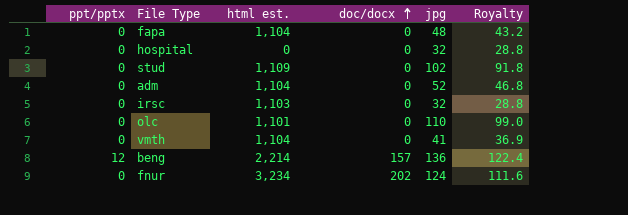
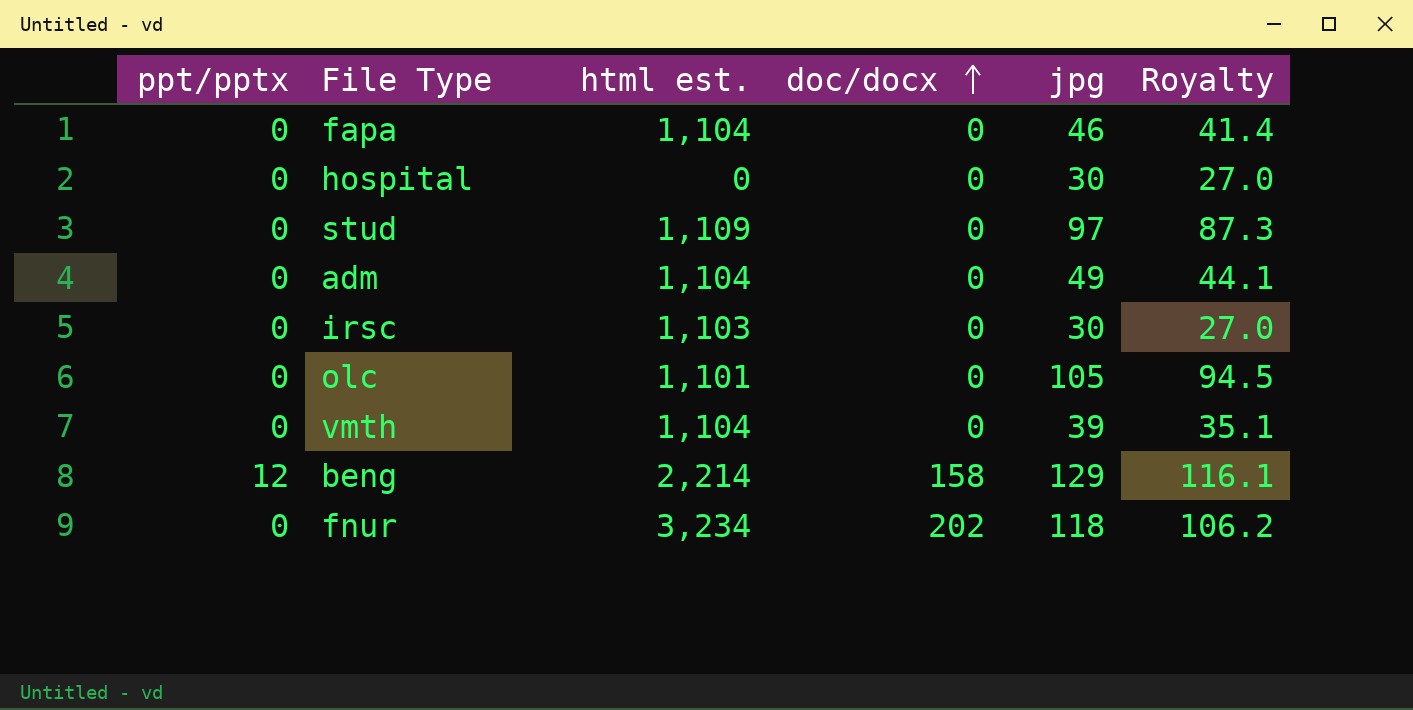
fapa | jpg: 48 -> 46
fapa | Royalty: 43.2 -> 41.4
hospital | jpg: 32 -> 30
hospital | Royalty: 28.8 -> 27.0
stud | jpg: 102 -> 97
stud | Royalty: 91.8 -> 87.3
adm | jpg: 52 -> 49
adm | Royalty: 46.8 -> 44.1
irsc | jpg: 32 -> 30
irsc | Royalty: 28.8 -> 27.0
olc | jpg: 110 -> 105
olc | Royalty: 99.0 -> 94.5
vmth | jpg: 41 -> 39
vmth | Royalty: 36.9 -> 35.1
beng | doc/docx: 157 -> 158
beng | jpg: 136 -> 129
beng | Royalty: 122.4 -> 116.1
fnur | jpg: 124 -> 118
fnur | Royalty: 111.6 -> 106.2

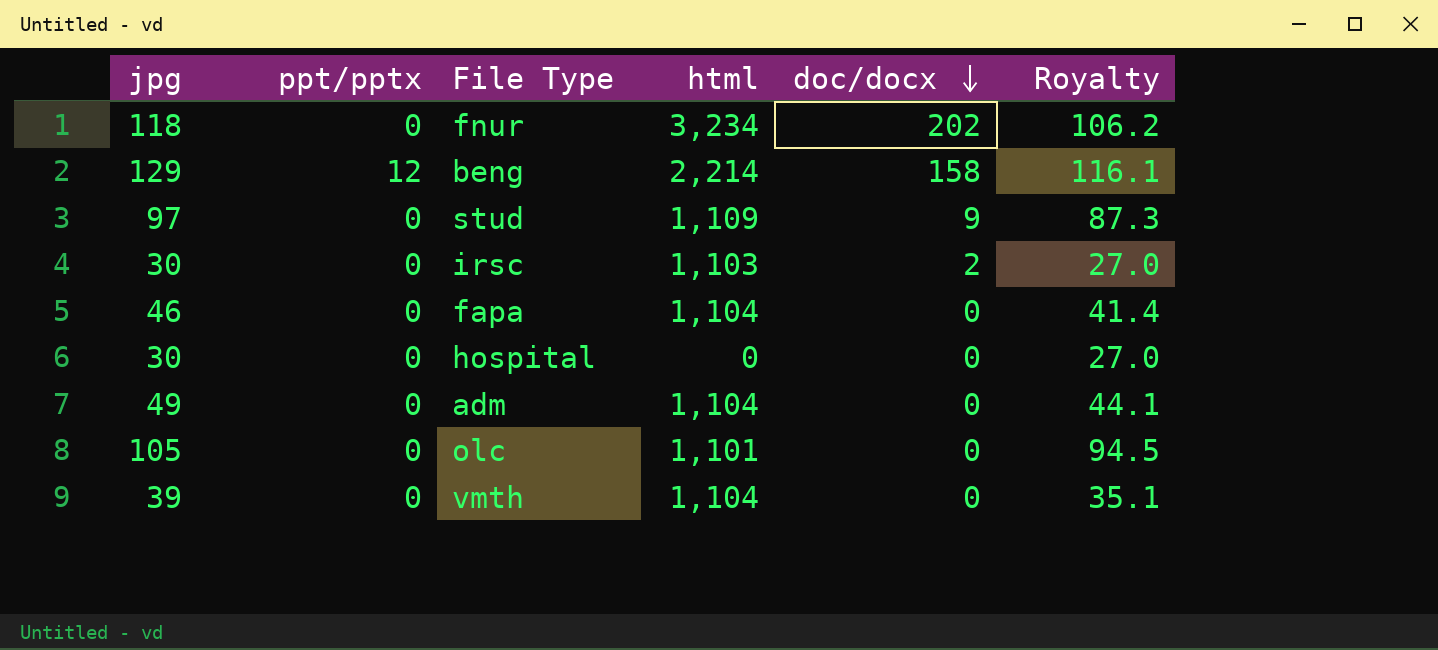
row order: doc/docx ascending -> doc/docx descending
column jpg | position: 5 -> 1
column name: html est. -> html
stud | doc/docx: 0 -> 9
irsc | doc/docx: 0 -> 2

